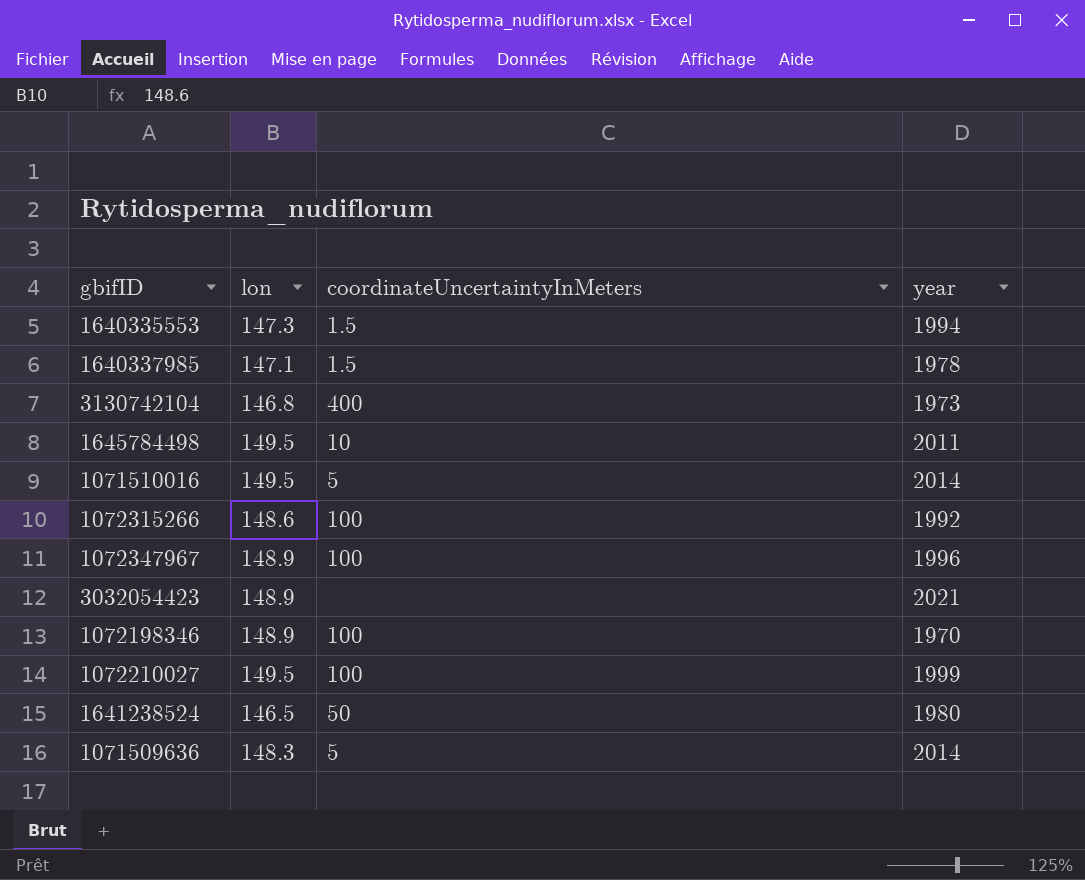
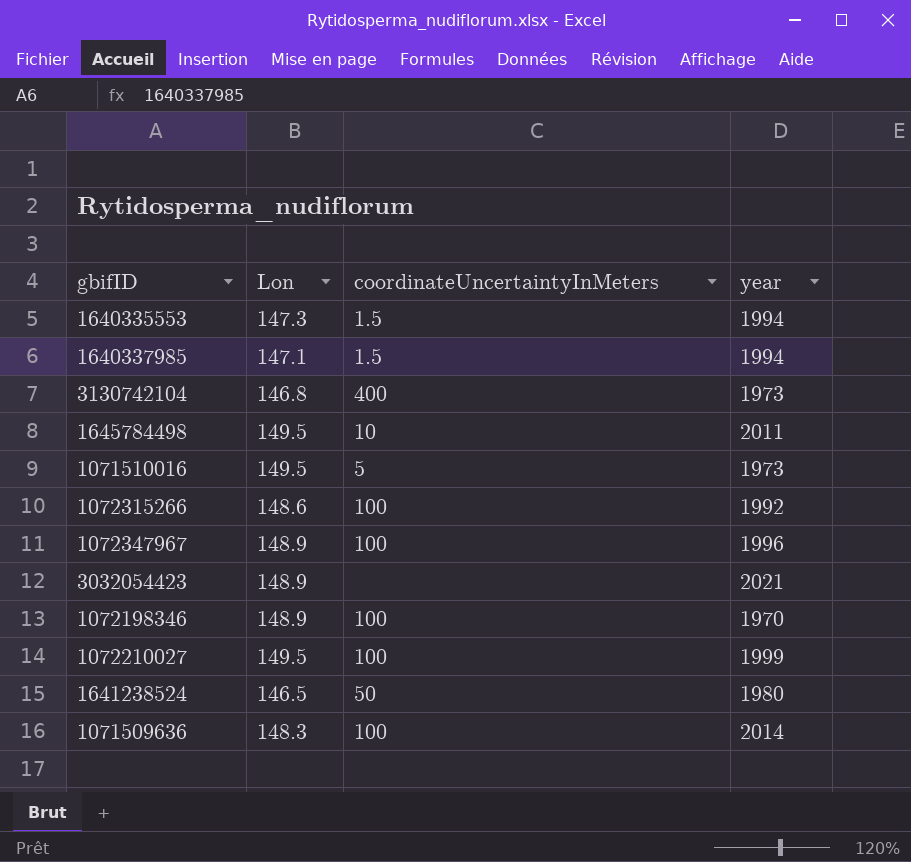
column name: lon -> Lon
1640337985 | year: 1978 -> 1994
1071510016 | year: 2014 -> 1973
1071509636 | coordinateUncertaintyInMeters: 5 -> 100

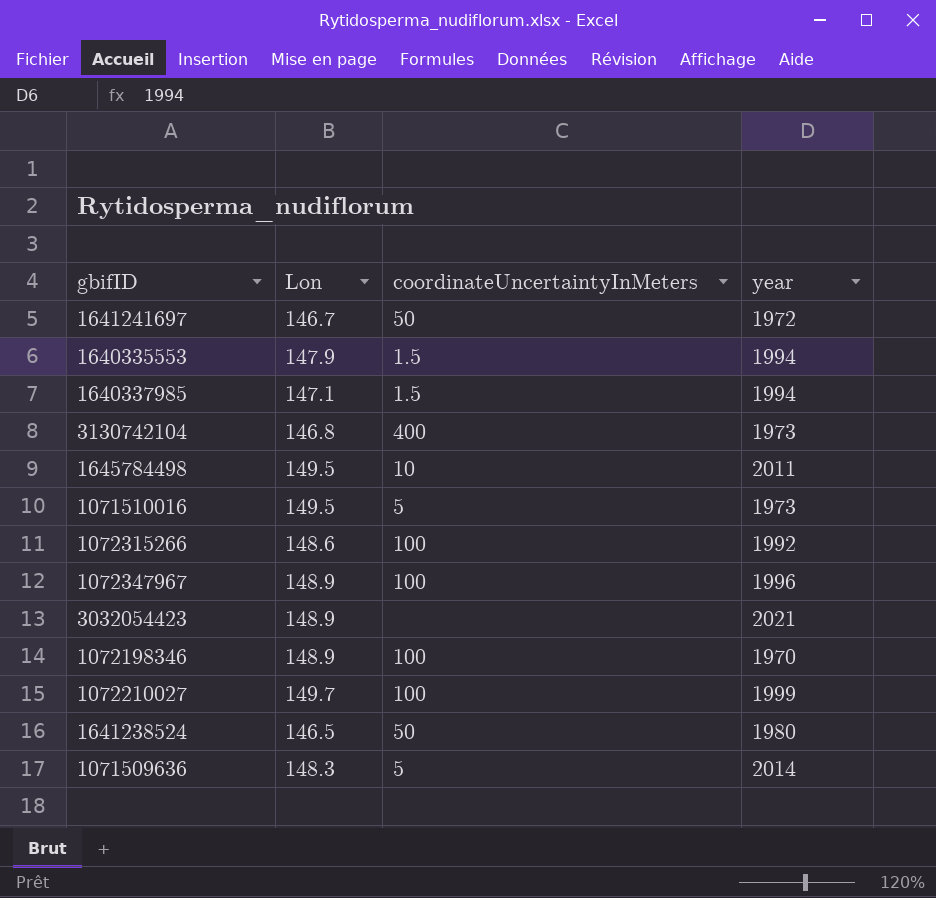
row 1641241697: none -> 146.7 | 50 | 1972
1640335553 | Lon: 147.3 -> 147.9
1072210027 | Lon: 149.5 -> 149.7
1071509636 | coordinateUncertaintyInMeters: 100 -> 5

